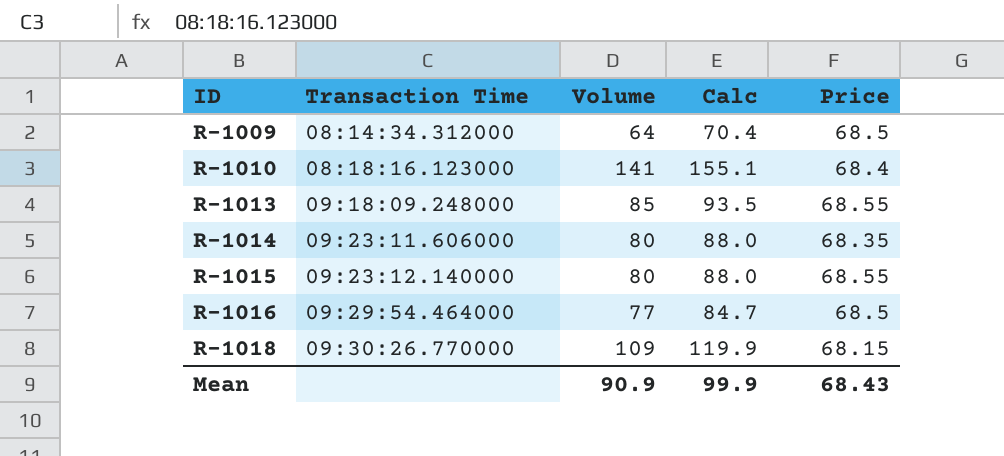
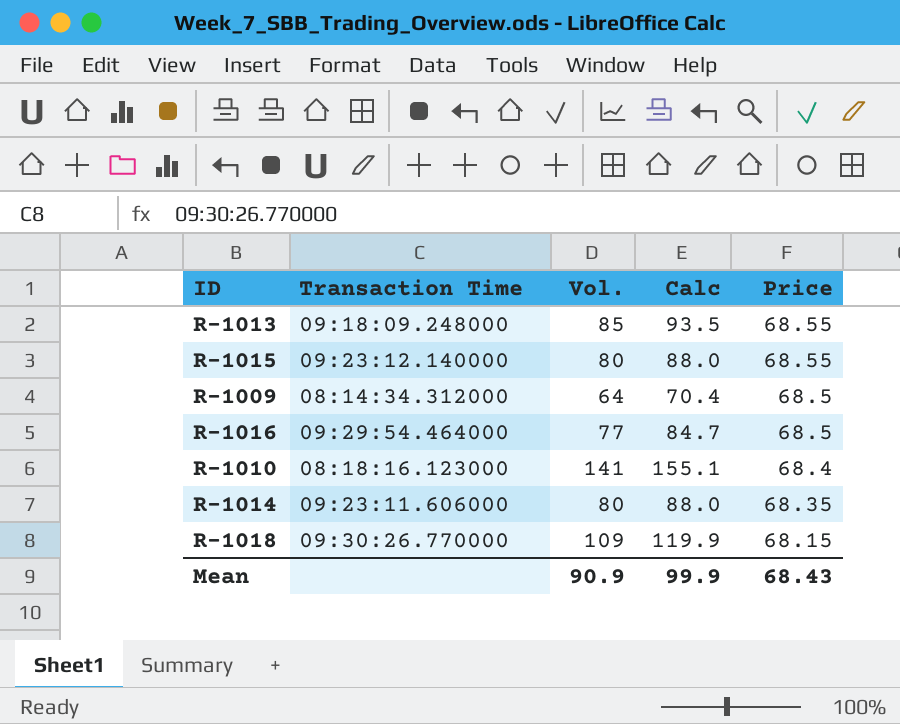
row order: ID ascending -> Price descending
column name: Volume -> Vol.

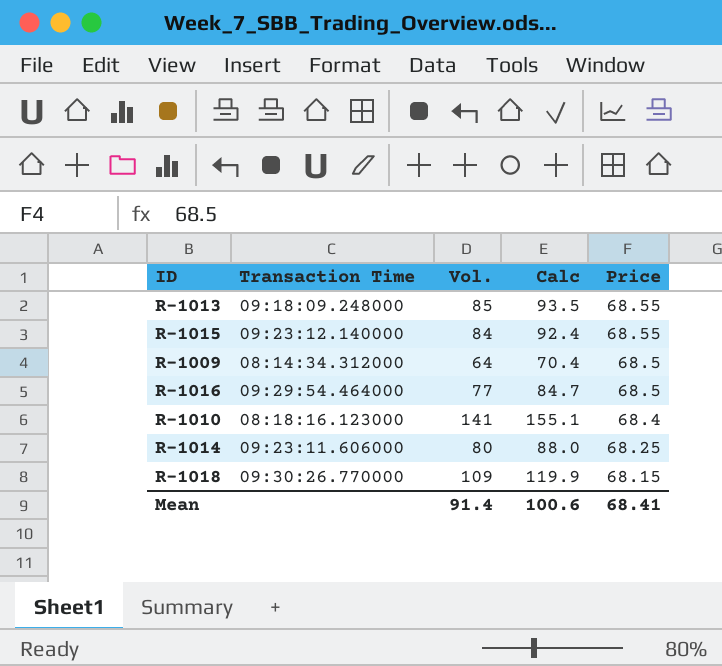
R-1015 | Vol.: 80 -> 84
R-1015 | Calc: 88.0 -> 92.4
R-1014 | Price: 68.35 -> 68.25
Mean | Vol.: 90.9 -> 91.4
Mean | Calc: 99.9 -> 100.6
Mean | Price: 68.43 -> 68.41

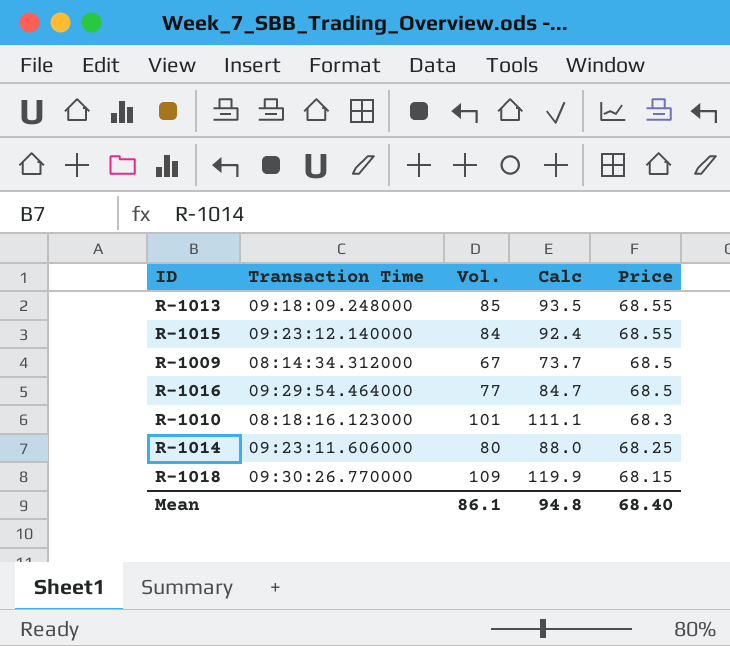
R-1009 | Vol.: 64 -> 67
R-1009 | Calc: 70.4 -> 73.7
R-1010 | Vol.: 141 -> 101
R-1010 | Calc: 155.1 -> 111.1
R-1010 | Price: 68.4 -> 68.3
Mean | Vol.: 91.4 -> 86.1
Mean | Calc: 100.6 -> 94.8
Mean | Price: 68.41 -> 68.40

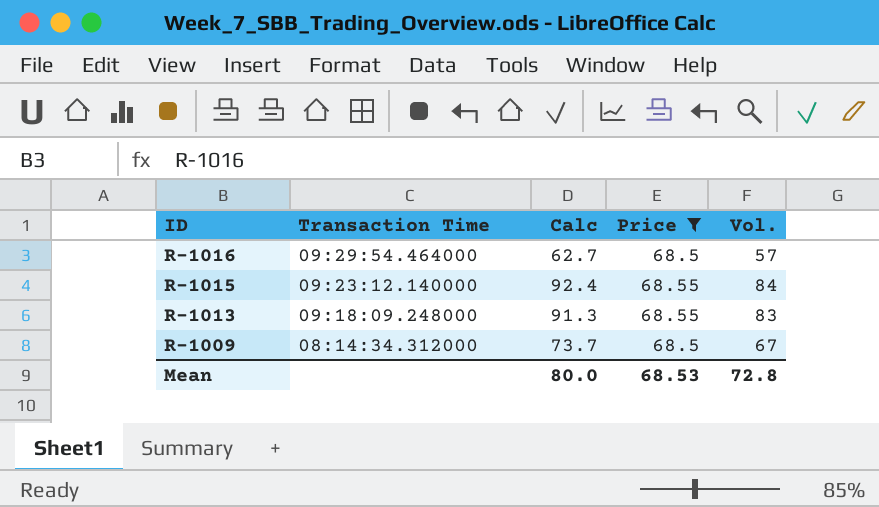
filter: none -> Price >= 68.5
row order: Price descending -> ID descending
column Vol. | position: 3 -> 5
R-1016 | Calc: 84.7 -> 62.7
R-1016 | Vol.: 77 -> 57
R-1013 | Calc: 93.5 -> 91.3
R-1013 | Vol.: 85 -> 83
Mean | Calc: 94.8 -> 80.0
Mean | Price: 68.40 -> 68.53
Mean | Vol.: 86.1 -> 72.8

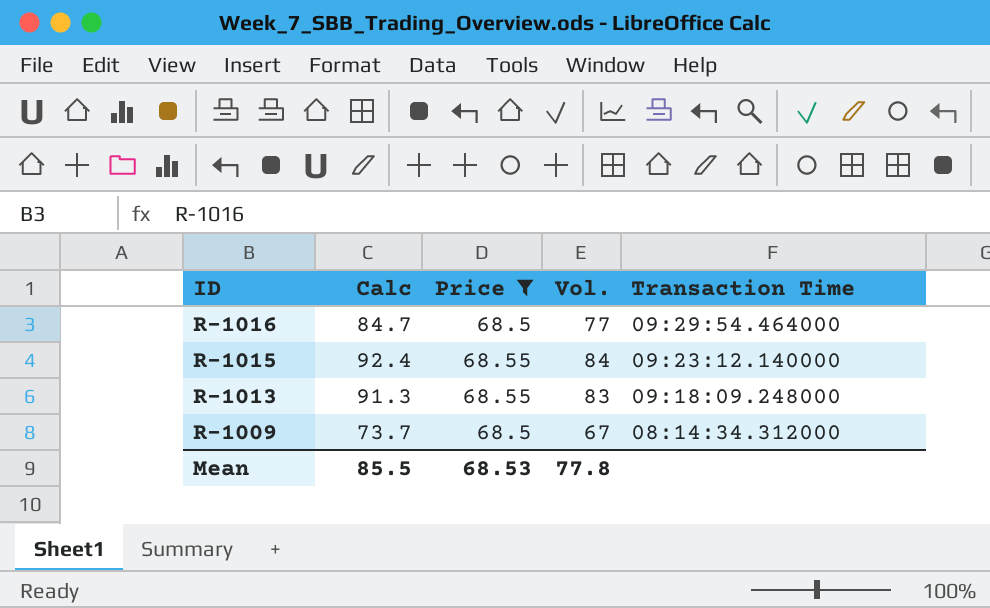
column Transaction Time | position: 2 -> 5
R-1016 | Calc: 62.7 -> 84.7
R-1016 | Vol.: 57 -> 77
Mean | Calc: 80.0 -> 85.5
Mean | Vol.: 72.8 -> 77.8

